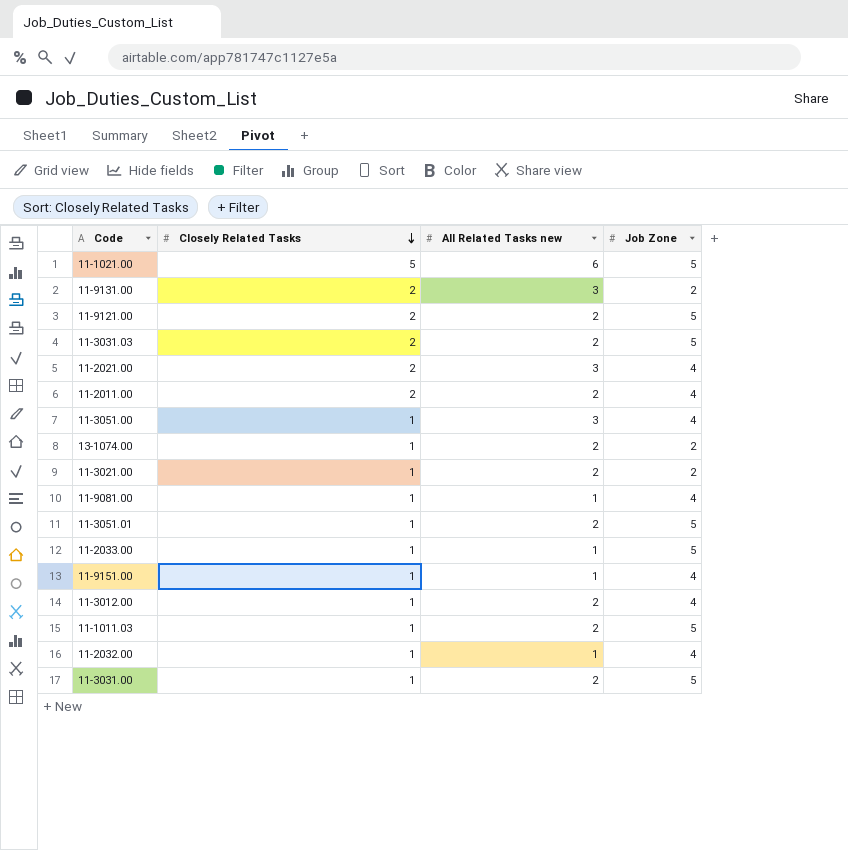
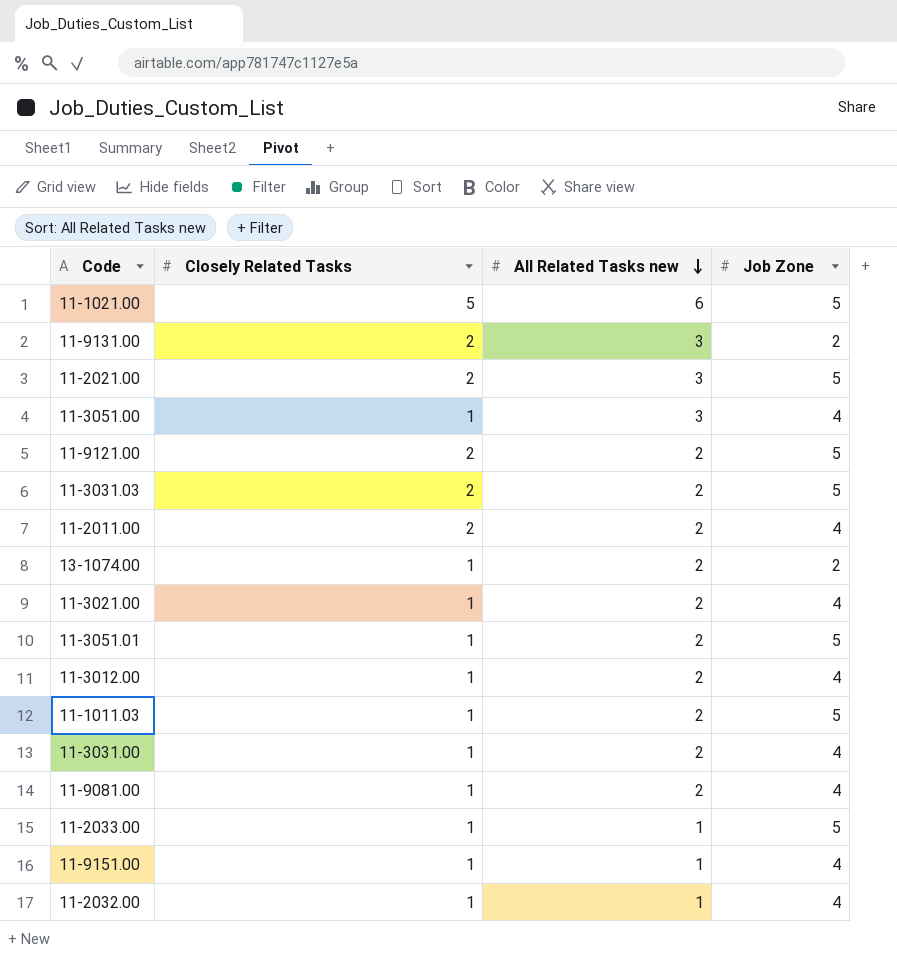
row order: Closely Related Tasks descending -> All Related Tasks new descending
11-2021.00 | Job Zone: 4 -> 5
11-3021.00 | Job Zone: 2 -> 4
11-3031.00 | Job Zone: 5 -> 4
11-9081.00 | All Related Tasks new: 1 -> 2

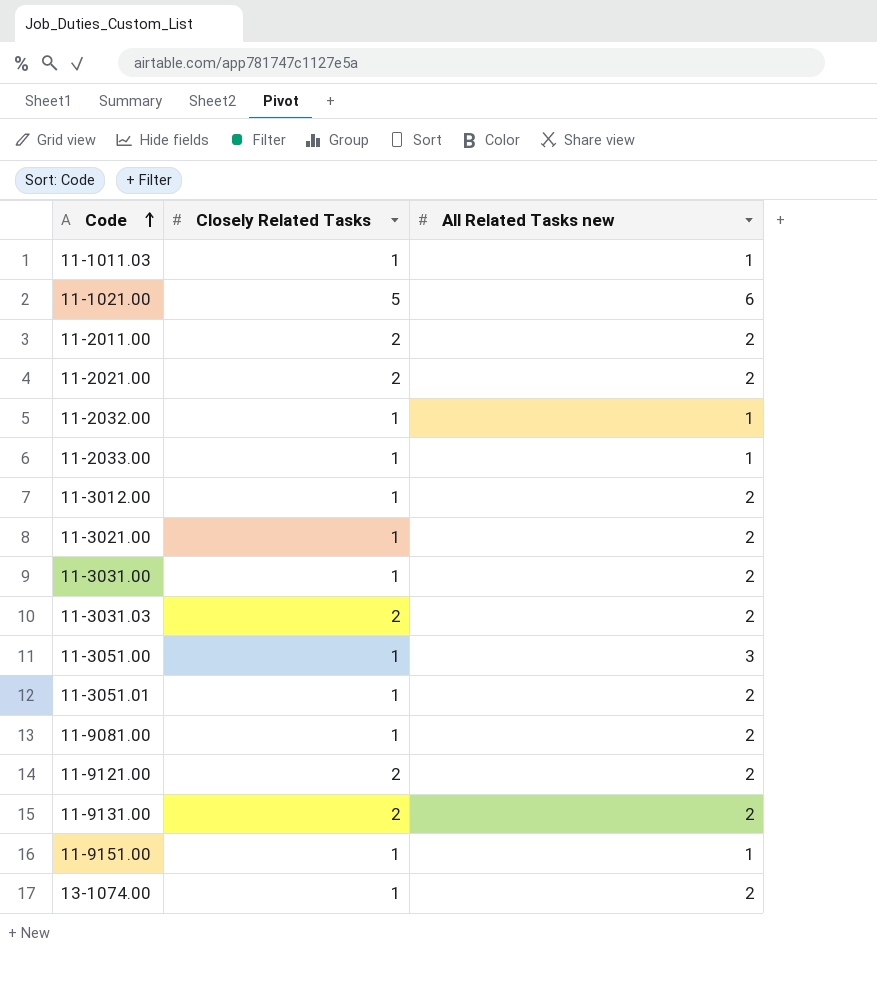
row order: All Related Tasks new descending -> Code ascending
column Job Zone | position: 4 -> none
11-1011.03 | All Related Tasks new: 2 -> 1
11-2021.00 | All Related Tasks new: 3 -> 2
11-9131.00 | All Related Tasks new: 3 -> 2

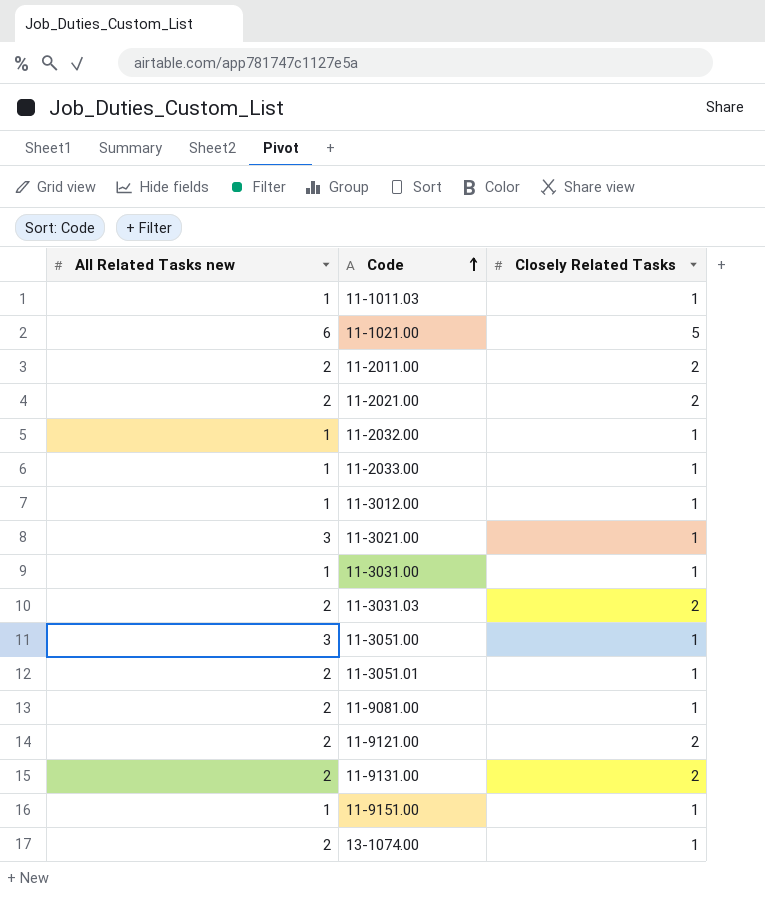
column All Related Tasks new | position: 3 -> 1
11-3012.00 | All Related Tasks new: 2 -> 1
11-3021.00 | All Related Tasks new: 2 -> 3
11-3031.00 | All Related Tasks new: 2 -> 1

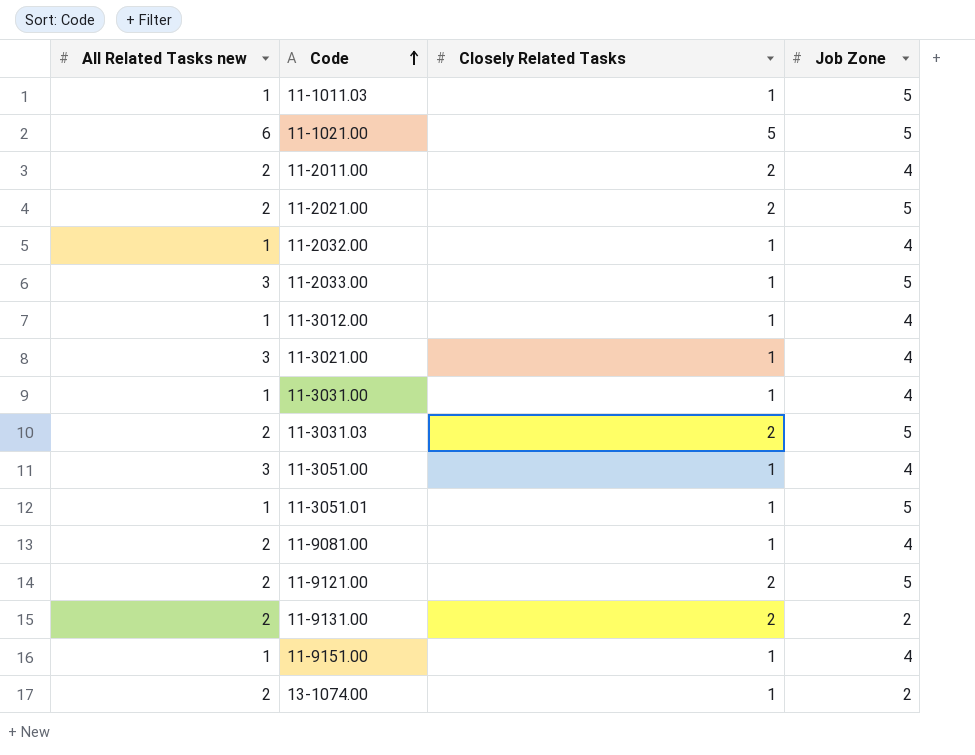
column Job Zone | position: none -> 4
11-2033.00 | All Related Tasks new: 1 -> 3
11-3051.01 | All Related Tasks new: 2 -> 1

